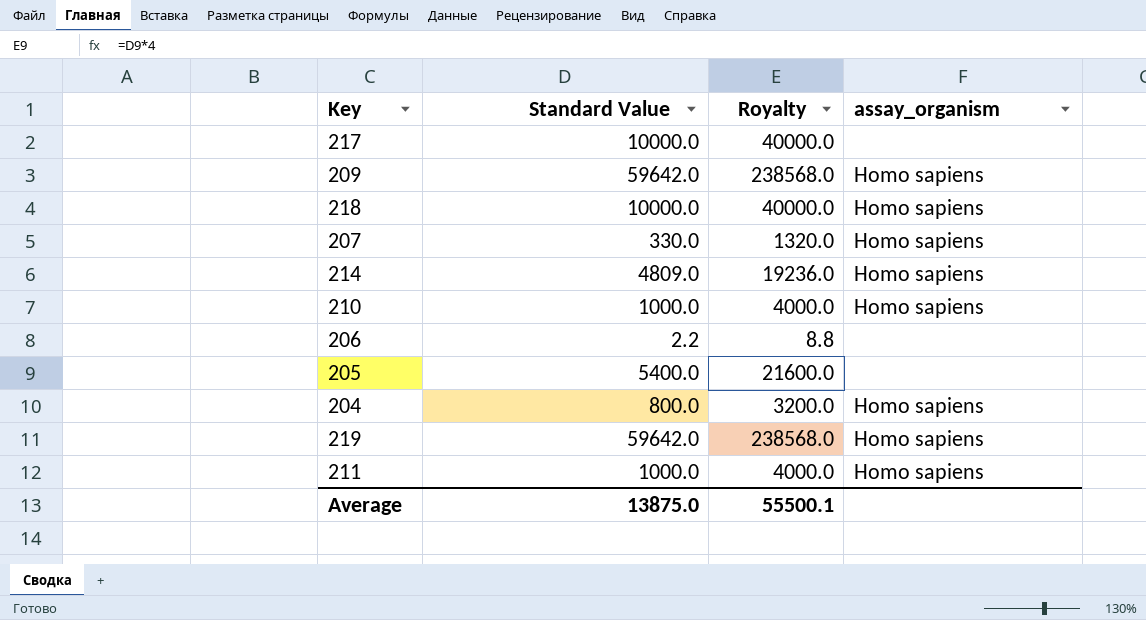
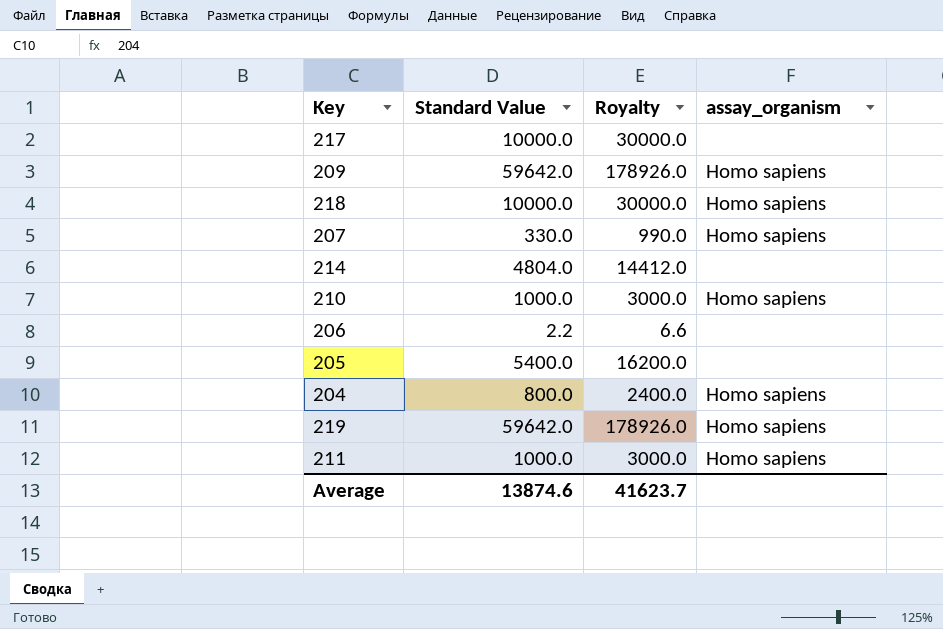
column Royalty | formula: [Standard Value] * 4 -> [Standard Value] * 3
214 | Standard Value: 4809.0 -> 4804.0
214 | assay_organism: Homo sapiens -> none
Average | Standard Value: 13875.0 -> 13874.6
Average | Royalty: 55500.1 -> 41623.7

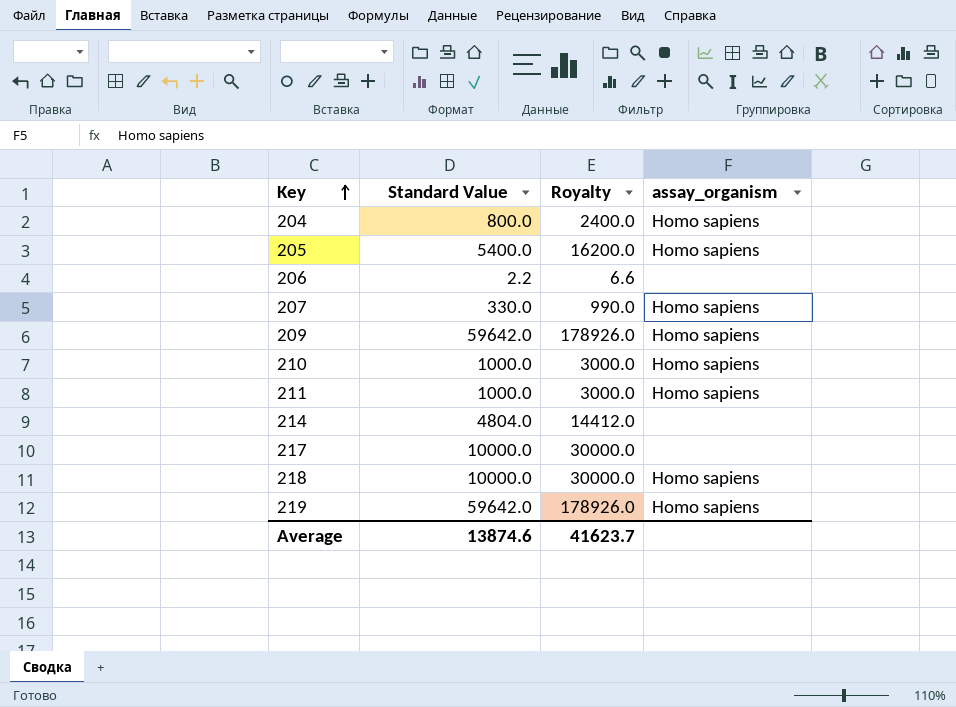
row order: none -> Key ascending
205 | assay_organism: none -> Homo sapiens

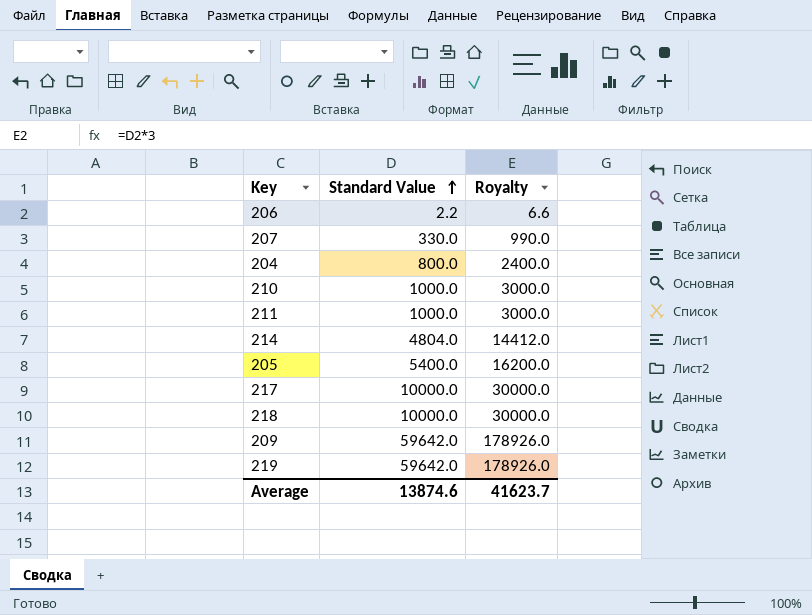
row order: Key ascending -> Standard Value ascending
column assay_organism | position: 4 -> none

